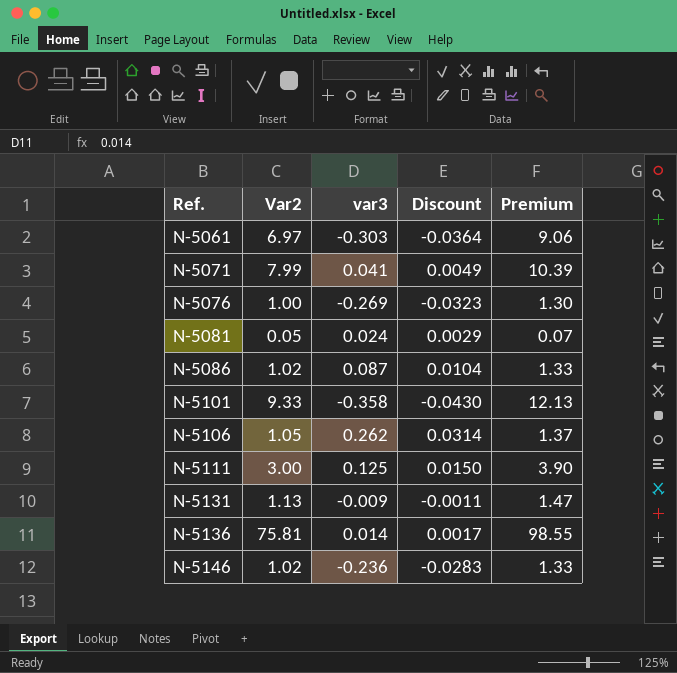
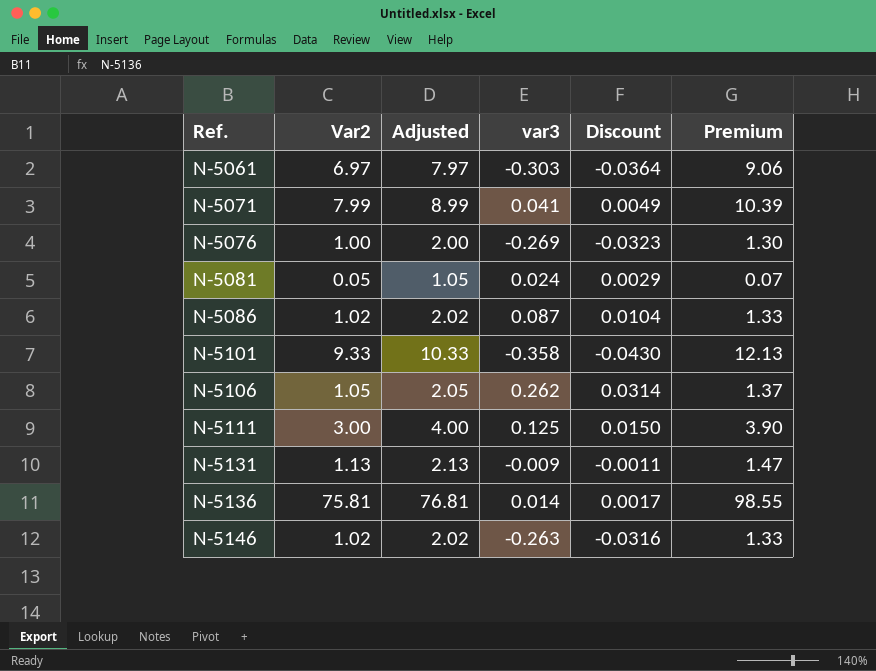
column Adjusted | formula: none -> [Var2] + 1
N-5146 | var3: -0.236 -> -0.263
N-5146 | Discount: -0.0283 -> -0.0316

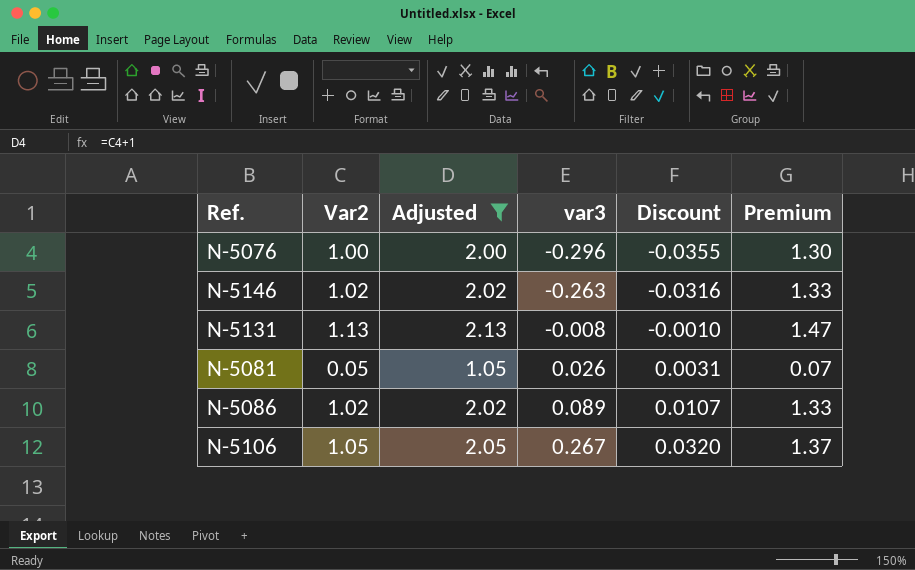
filter: none -> Adjusted <= 2.13
row order: Ref. ascending -> var3 ascending
N-5076 | var3: -0.269 -> -0.296
N-5076 | Discount: -0.0323 -> -0.0355
N-5131 | var3: -0.009 -> -0.008
N-5131 | Discount: -0.0011 -> -0.0010
N-5081 | var3: 0.024 -> 0.026
N-5081 | Discount: 0.0029 -> 0.0031
N-5086 | var3: 0.087 -> 0.089
N-5086 | Discount: 0.0104 -> 0.0107
N-5106 | var3: 0.262 -> 0.267
N-5106 | Discount: 0.0314 -> 0.0320

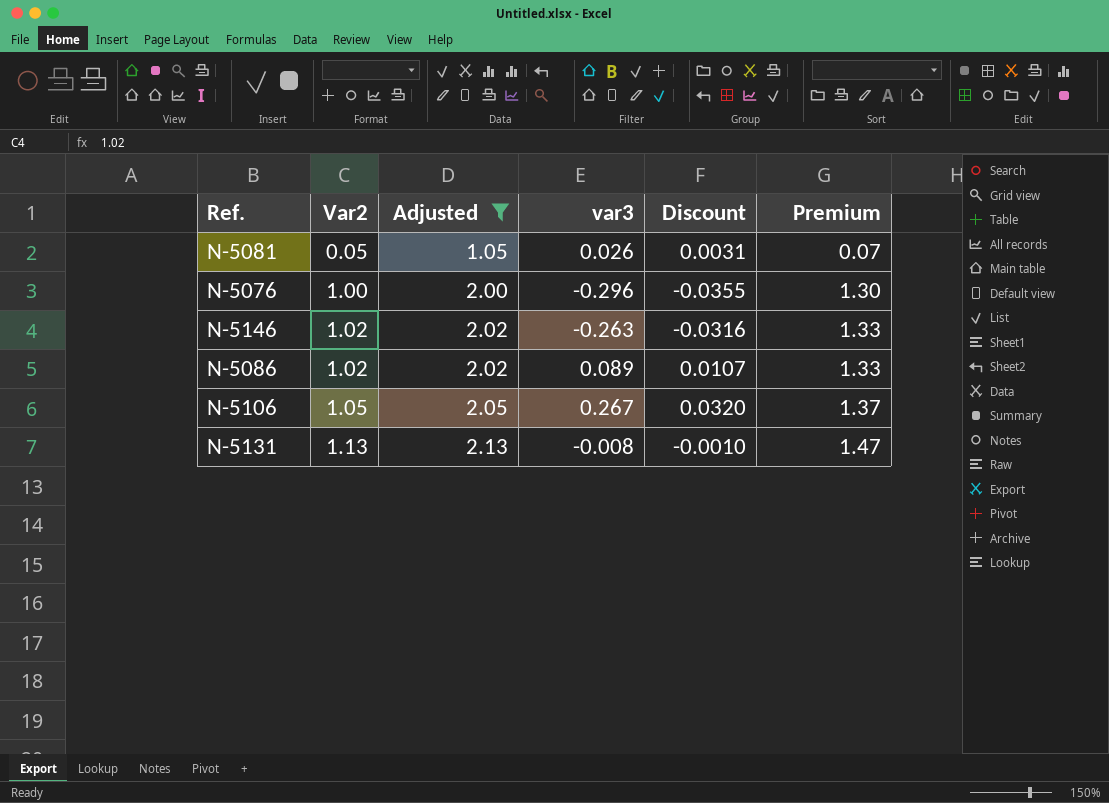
row order: var3 ascending -> Var2 ascending

